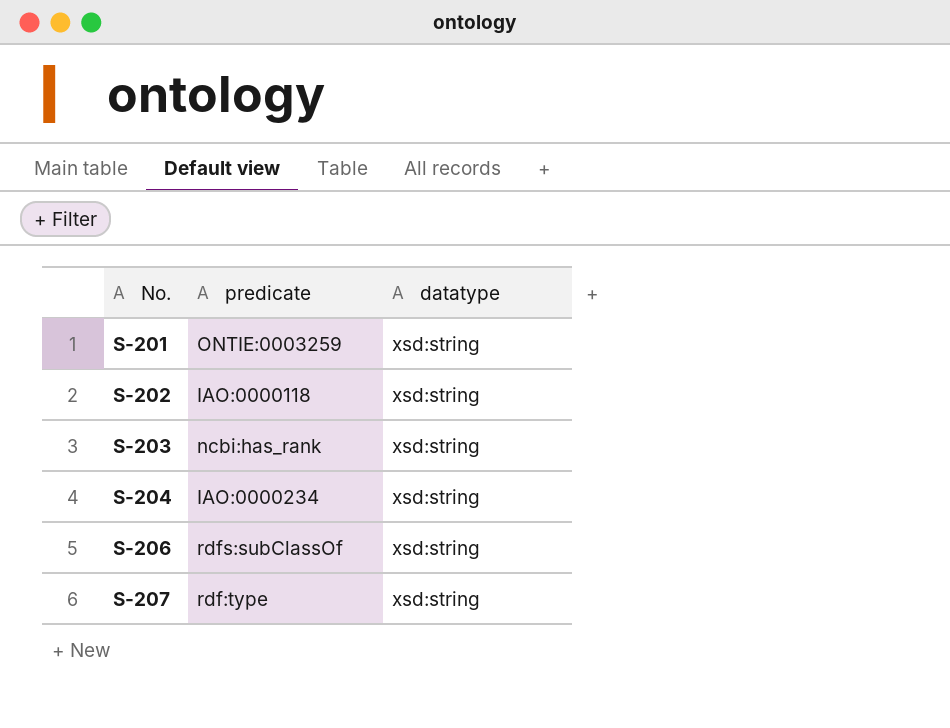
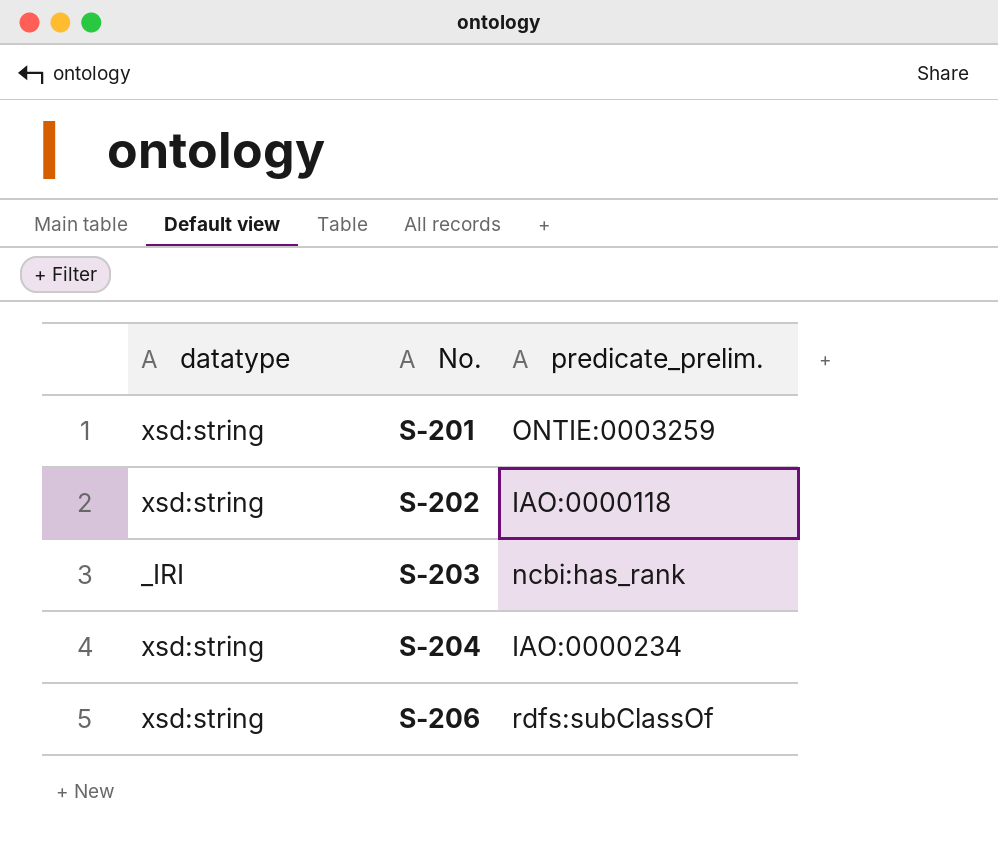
column datatype | position: 3 -> 1
column name: predicate -> predicate_prelim.
row S-207: rdf:type | xsd:string -> none
S-203 | datatype: xsd:string -> _IRI

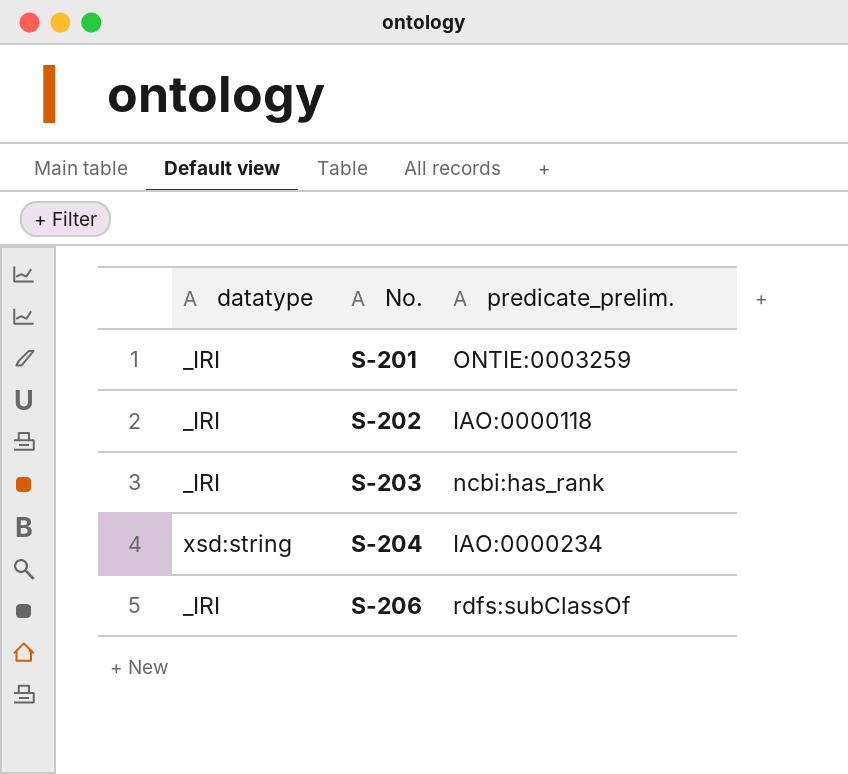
S-201 | datatype: xsd:string -> _IRI
S-202 | datatype: xsd:string -> _IRI
S-206 | datatype: xsd:string -> _IRI

